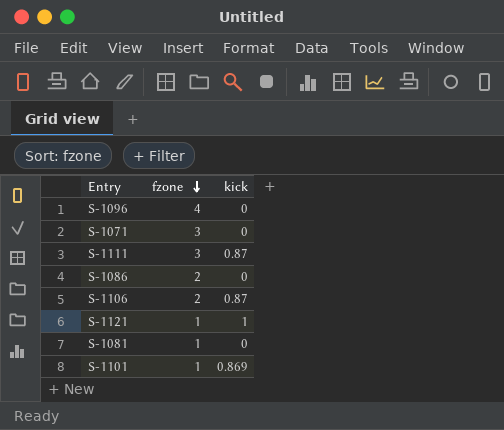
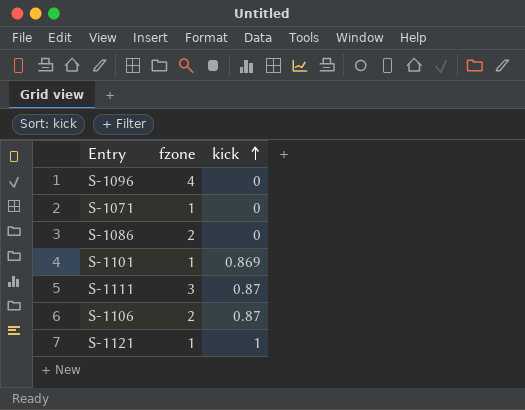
row order: fzone descending -> kick ascending
row S-1081: 1 | 0 -> none
S-1071 | fzone: 3 -> 1

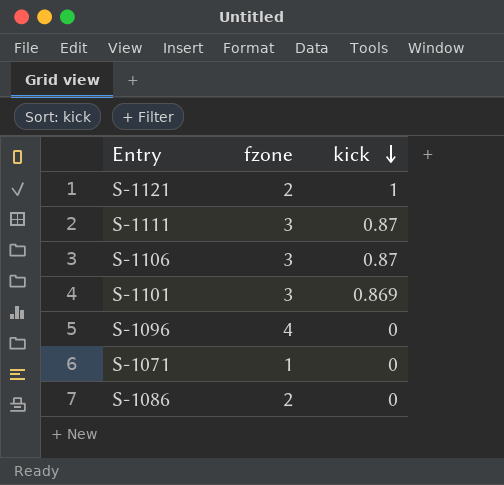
row order: kick ascending -> kick descending
S-1121 | fzone: 1 -> 2
S-1106 | fzone: 2 -> 3
S-1101 | fzone: 1 -> 3

